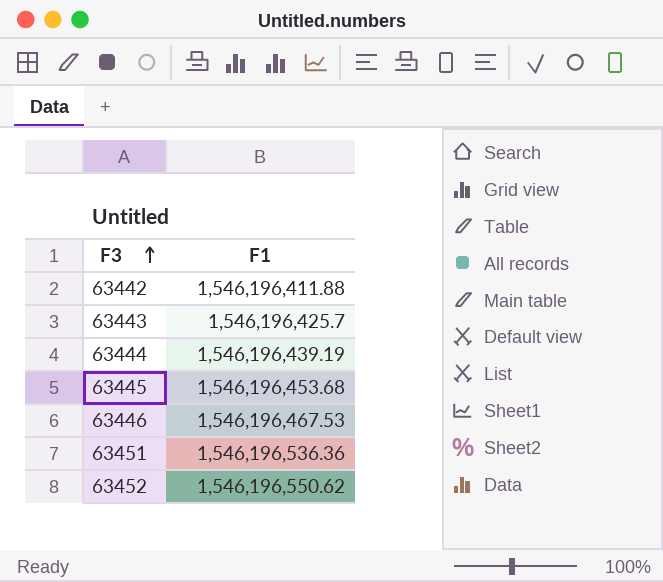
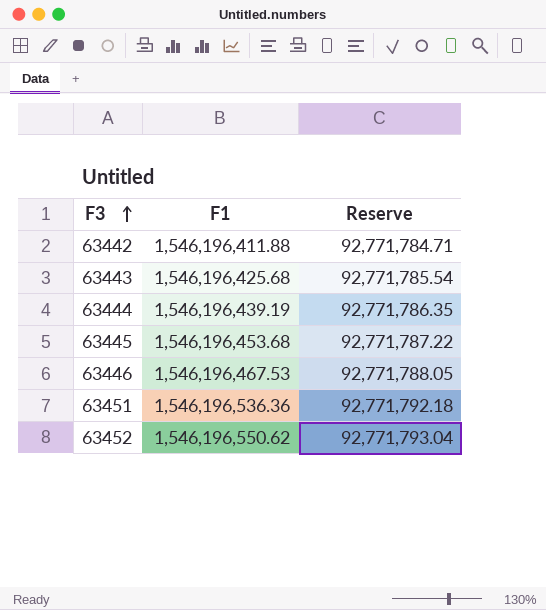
column Reserve | formula: none -> [F1] * 0.06
63443 | F1: 1,546,196,425.7 -> 1,546,196,425.68

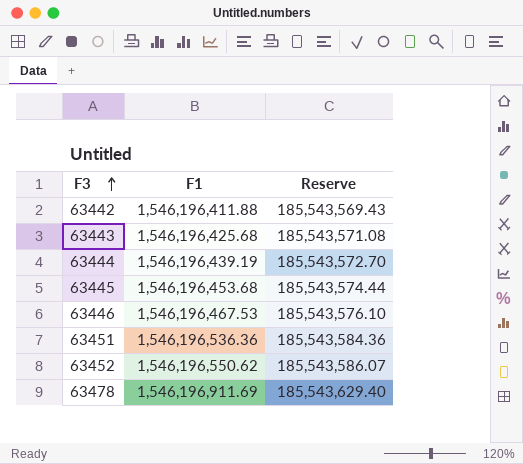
column Reserve | formula: [F1] * 0.06 -> [F1] * 0.12
row 63478: none -> 1,546,196,911.69 | 185,543,629.40

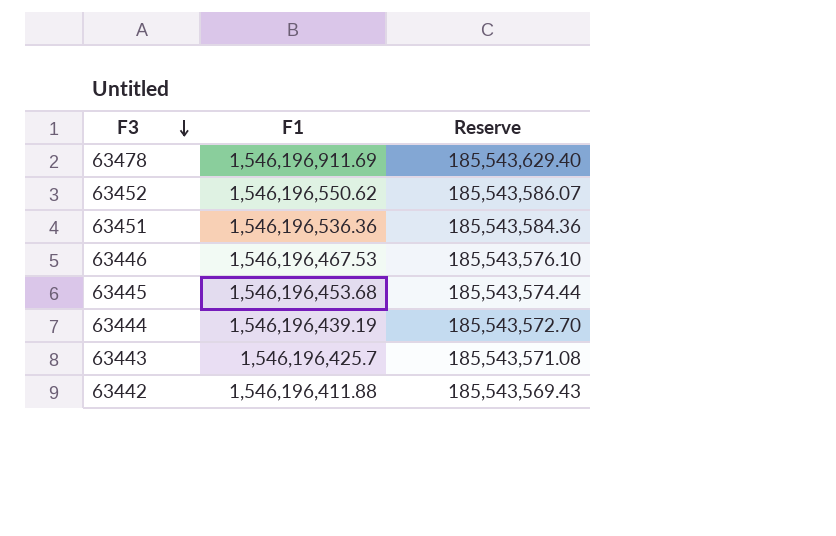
row order: F3 ascending -> F3 descending
63443 | F1: 1,546,196,425.68 -> 1,546,196,425.7

